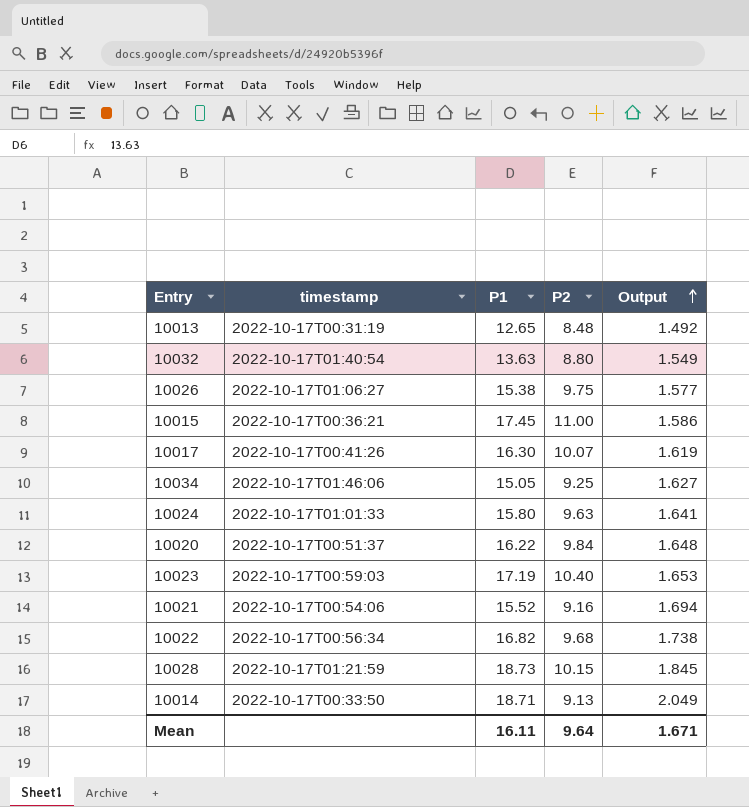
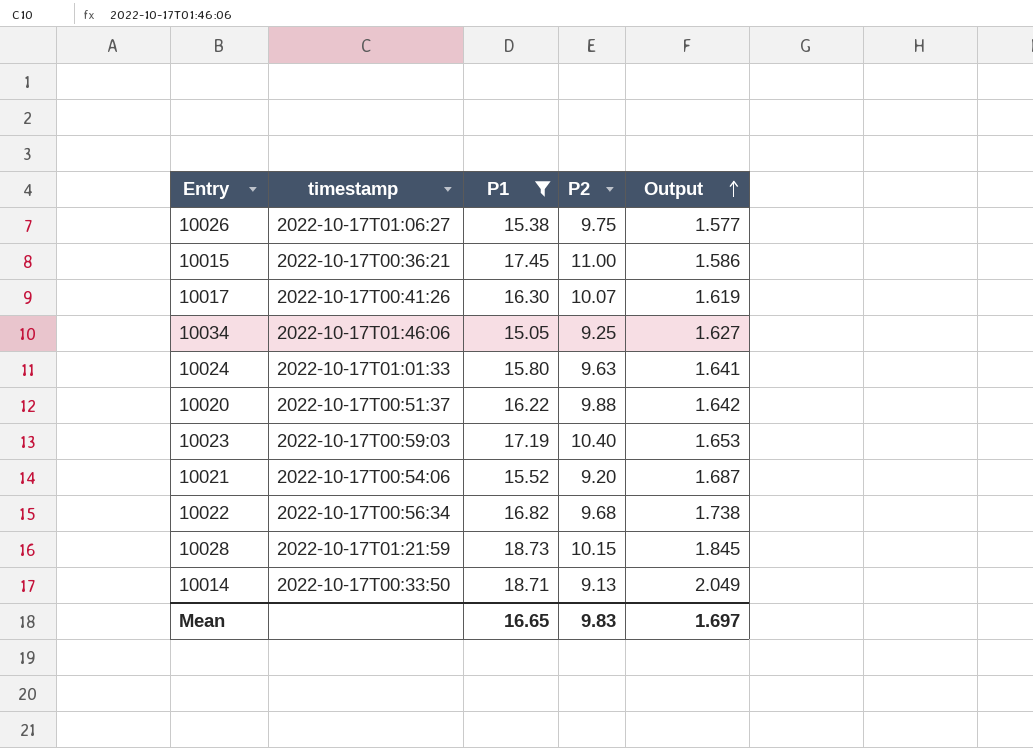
filter: none -> P1 >= 15.05
10020 | P2: 9.84 -> 9.88
10020 | Output: 1.648 -> 1.642
10021 | P2: 9.16 -> 9.20
10021 | Output: 1.694 -> 1.687
Mean | P1: 16.11 -> 16.65
Mean | P2: 9.64 -> 9.83
Mean | Output: 1.671 -> 1.697

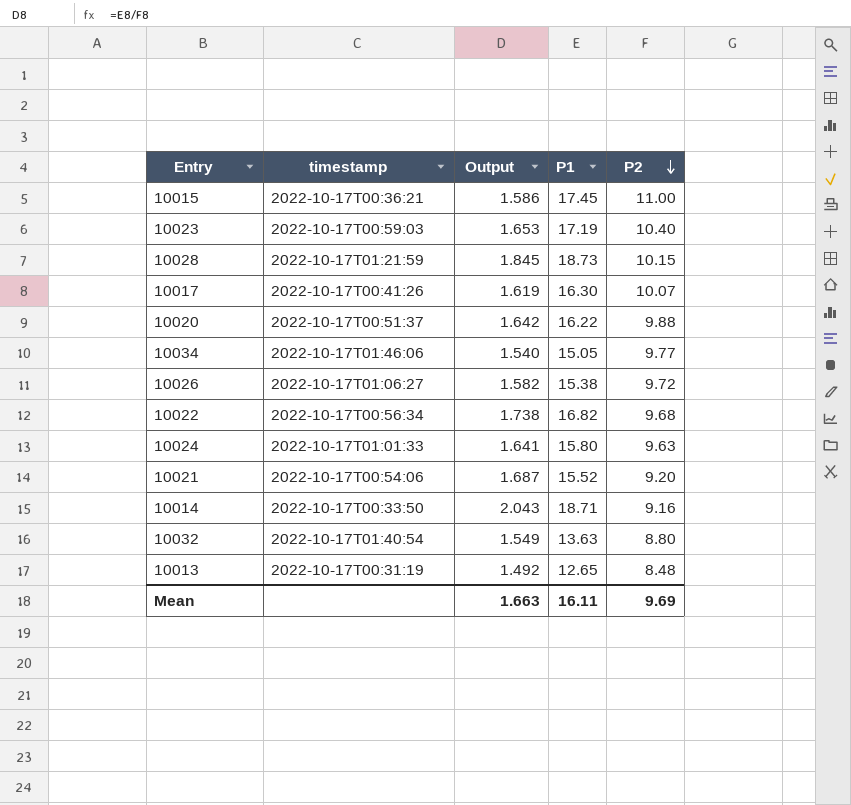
filter: P1 >= 15.05 -> none
row order: Output ascending -> P2 descending
column Output | position: 5 -> 3
10034 | Output: 1.627 -> 1.540
10034 | P2: 9.25 -> 9.77
10026 | Output: 1.577 -> 1.582
10026 | P2: 9.75 -> 9.72
10014 | Output: 2.049 -> 2.043
10014 | P2: 9.13 -> 9.16
Mean | Output: 1.697 -> 1.663
Mean | P1: 16.65 -> 16.11
Mean | P2: 9.83 -> 9.69

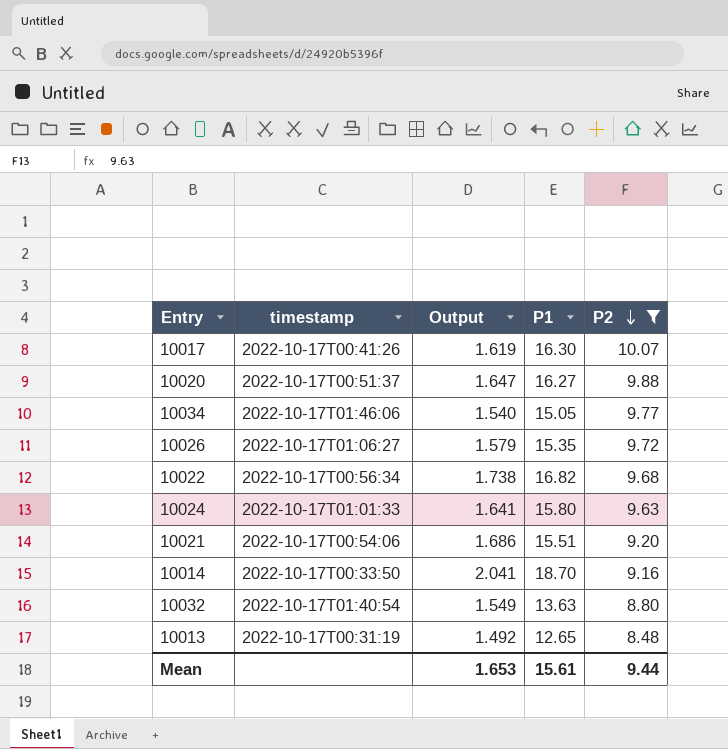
filter: none -> P2 <= 10.07
10020 | Output: 1.642 -> 1.647
10020 | P1: 16.22 -> 16.27
10026 | Output: 1.582 -> 1.579
10026 | P1: 15.38 -> 15.35
10021 | Output: 1.687 -> 1.686
10021 | P1: 15.52 -> 15.51
10014 | Output: 2.043 -> 2.041
10014 | P1: 18.71 -> 18.70
Mean | Output: 1.663 -> 1.653
Mean | P1: 16.11 -> 15.61
Mean | P2: 9.69 -> 9.44

